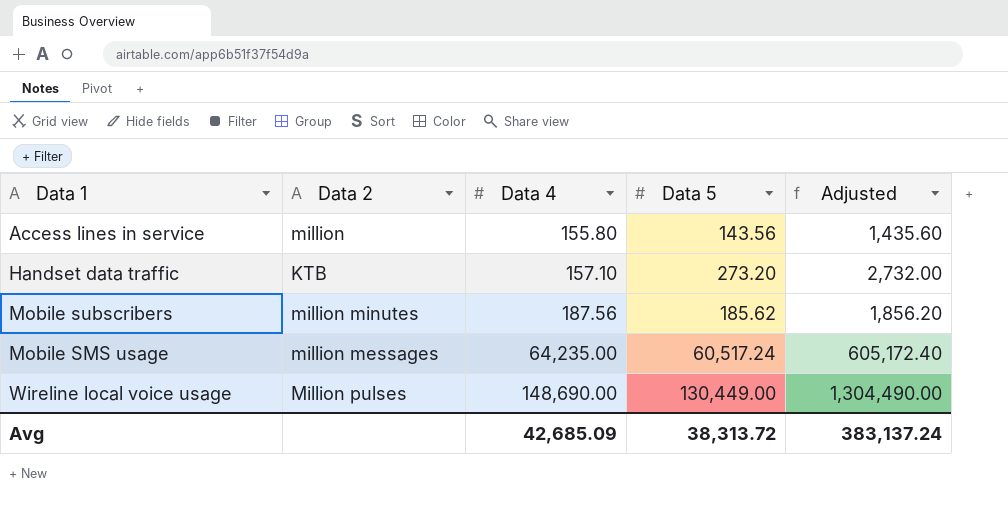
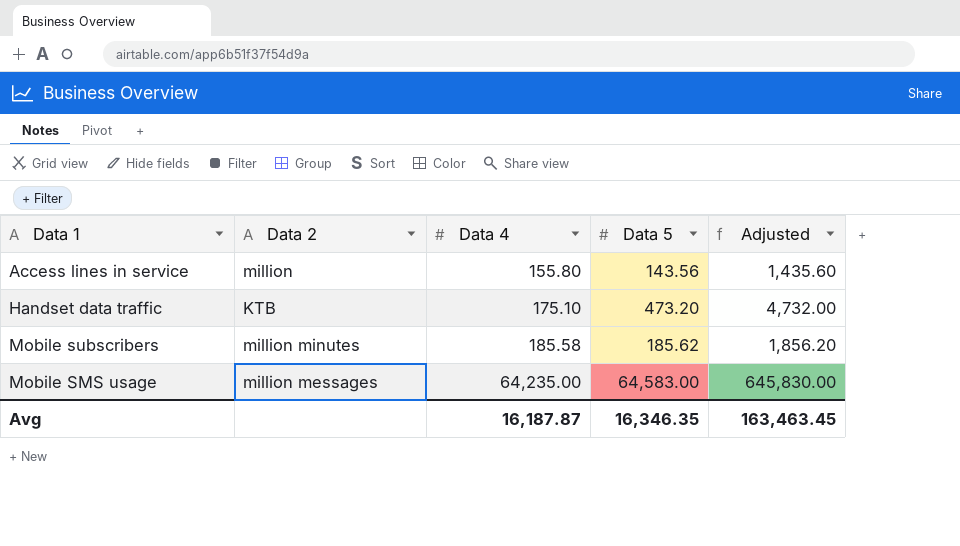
row Wireline local voice usage: Million pulses | 148,690.00 | 130,449.00 | 1,304,490.00 -> none
Handset data traffic | Data 4: 157.10 -> 175.10
Handset data traffic | Data 5: 273.20 -> 473.20
Handset data traffic | Adjusted: 2,732.00 -> 4,732.00
Mobile subscribers | Data 4: 187.56 -> 185.58
Mobile SMS usage | Data 5: 60,517.24 -> 64,583.00
Mobile SMS usage | Adjusted: 605,172.40 -> 645,830.00
Avg | Data 4: 42,685.09 -> 16,187.87
Avg | Data 5: 38,313.72 -> 16,346.35
Avg | Adjusted: 383,137.24 -> 163,463.45

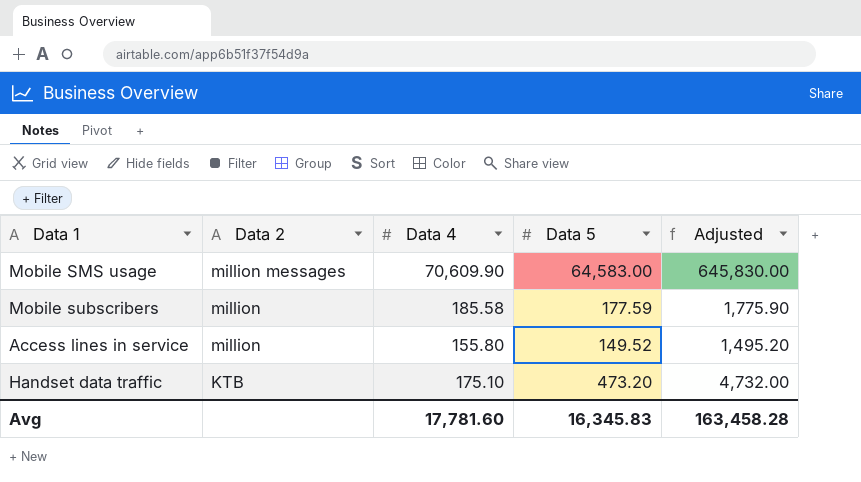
row order: Data 4 ascending -> Data 2 descending
Mobile SMS usage | Data 4: 64,235.00 -> 70,609.90
Mobile subscribers | Data 2: million minutes -> million
Mobile subscribers | Data 5: 185.62 -> 177.59
Mobile subscribers | Adjusted: 1,856.20 -> 1,775.90
Access lines in service | Data 5: 143.56 -> 149.52
Access lines in service | Adjusted: 1,435.60 -> 1,495.20
Avg | Data 4: 16,187.87 -> 17,781.60
Avg | Data 5: 16,346.35 -> 16,345.83
Avg | Adjusted: 163,463.45 -> 163,458.28

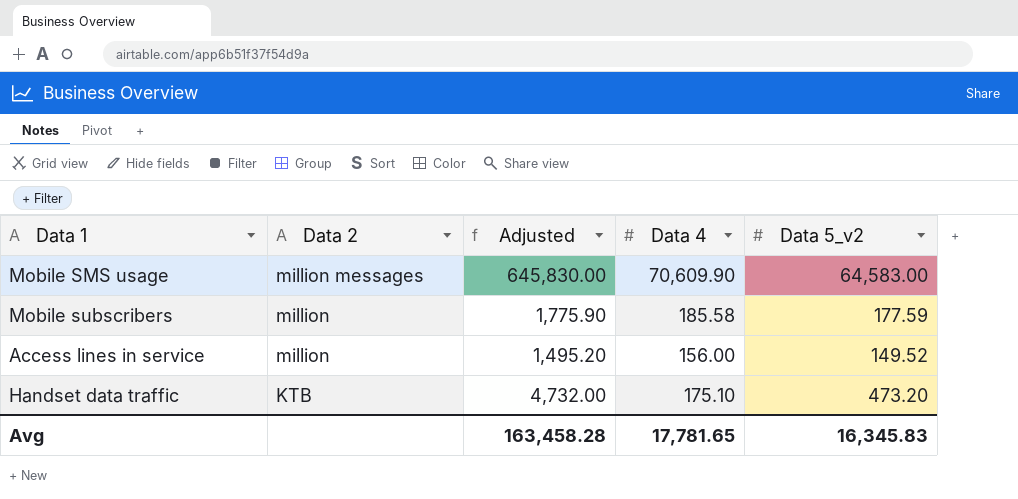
column Adjusted | position: 5 -> 3
column name: Data 5 -> Data 5_v2
Access lines in service | Data 4: 155.80 -> 156.00
Avg | Data 4: 17,781.60 -> 17,781.65

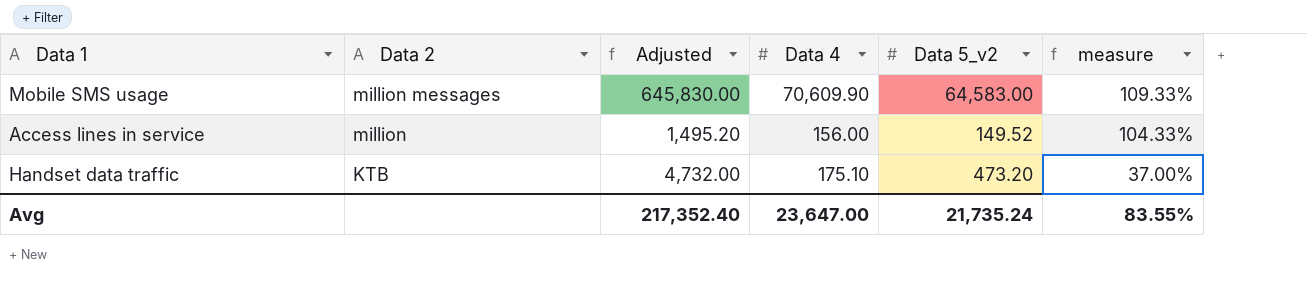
column measure | formula: none -> [Data 4] / [Data 5_v2]
row Mobile subscribers: million | 1,775.90 | 185.58 | 177.59 -> none
Avg | Adjusted: 163,458.28 -> 217,352.40
Avg | Data 4: 17,781.65 -> 23,647.00
Avg | Data 5_v2: 16,345.83 -> 21,735.24

